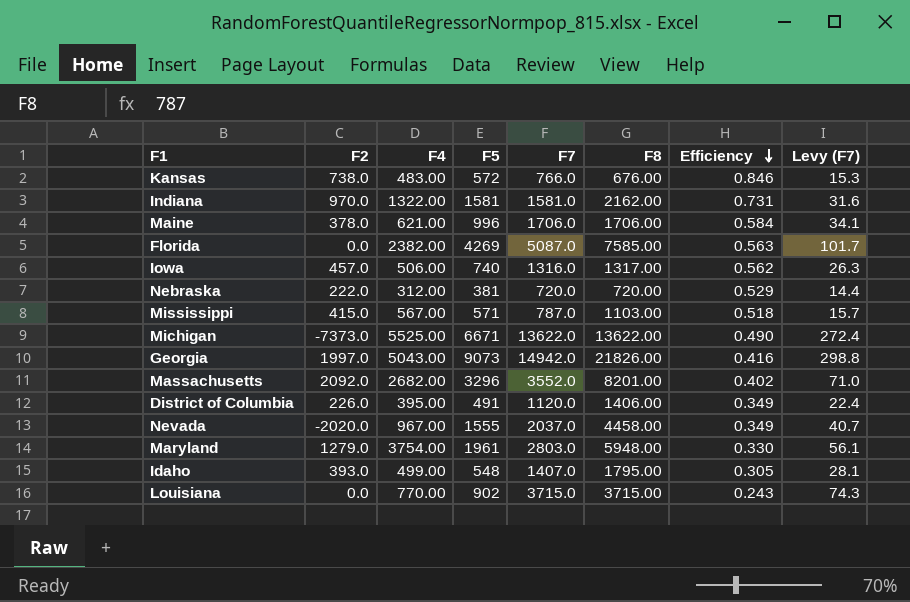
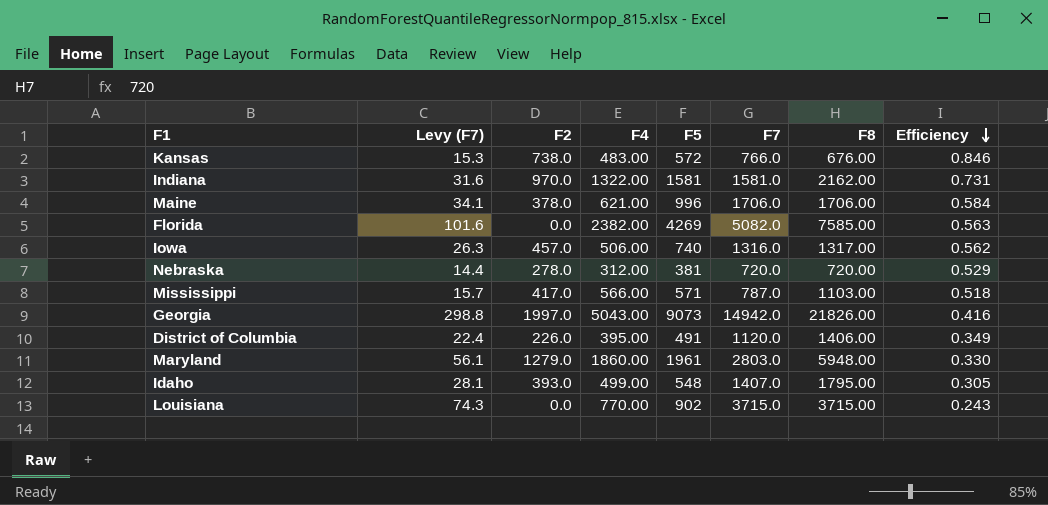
column Levy (F7) | position: 8 -> 2
row Michigan: -7373.0 | 5525.00 | 6671 | 13622.0 | 13622.00 | 0.490 | 272.4 -> none
row Massachusetts: 2092.0 | 2682.00 | 3296 | 3552.0 | 8201.00 | 0.402 | 71.0 -> none
row Nevada: -2020.0 | 967.00 | 1555 | 2037.0 | 4458.00 | 0.349 | 40.7 -> none
Florida | Levy (F7): 101.7 -> 101.6
Florida | F7: 5087.0 -> 5082.0
Nebraska | F2: 222.0 -> 278.0
Mississippi | F2: 415.0 -> 417.0
Mississippi | F4: 567.00 -> 566.00
Maryland | F4: 3754.00 -> 1860.00

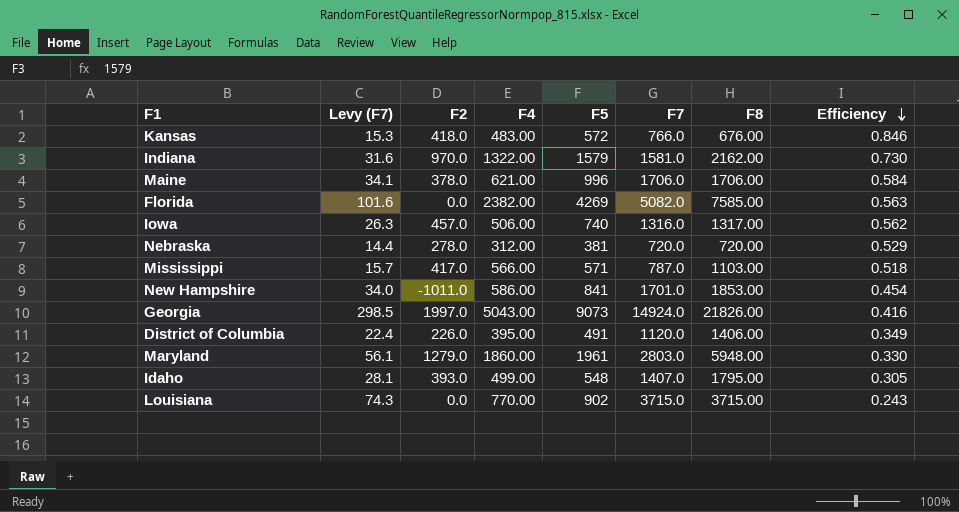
Kansas | F2: 738.0 -> 418.0
Indiana | F5: 1581 -> 1579
Indiana | Efficiency: 0.731 -> 0.730
row New Hampshire: none -> 34.0 | -1011.0 | 586.00 | 841 | 1701.0 | 1853.00 | 0.454
Georgia | Levy (F7): 298.8 -> 298.5
Georgia | F7: 14942.0 -> 14924.0

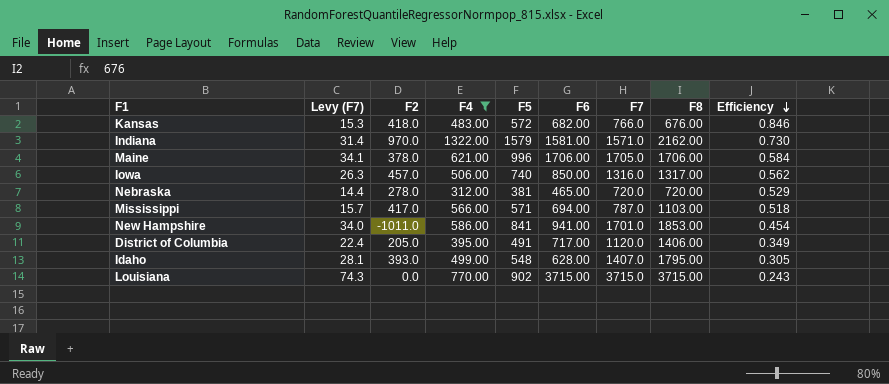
filter: none -> F4 <= 1322.00
column F6 | position: none -> 6
Indiana | Levy (F7): 31.6 -> 31.4
Indiana | F7: 1581.0 -> 1571.0
Maine | F7: 1706.0 -> 1705.0
District of Columbia | F2: 226.0 -> 205.0

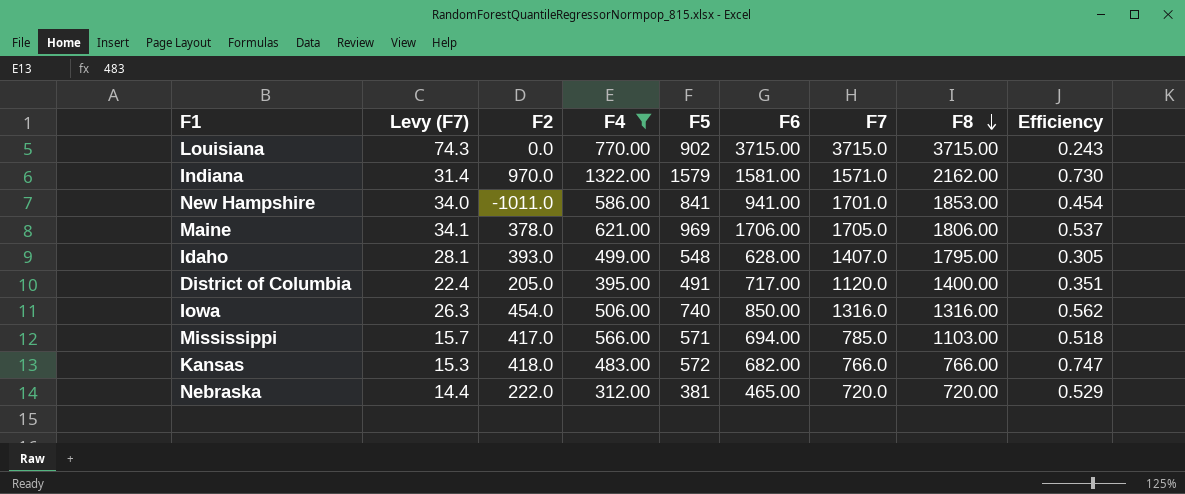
row order: Efficiency descending -> F8 descending
Maine | F5: 996 -> 969
Maine | F8: 1706.00 -> 1806.00
Maine | Efficiency: 0.584 -> 0.537
District of Columbia | F8: 1406.00 -> 1400.00
District of Columbia | Efficiency: 0.349 -> 0.351
Iowa | F2: 457.0 -> 454.0
Iowa | F8: 1317.00 -> 1316.00
Mississippi | F7: 787.0 -> 785.0
Kansas | F8: 676.00 -> 766.00
Kansas | Efficiency: 0.846 -> 0.747
Nebraska | F2: 278.0 -> 222.0

